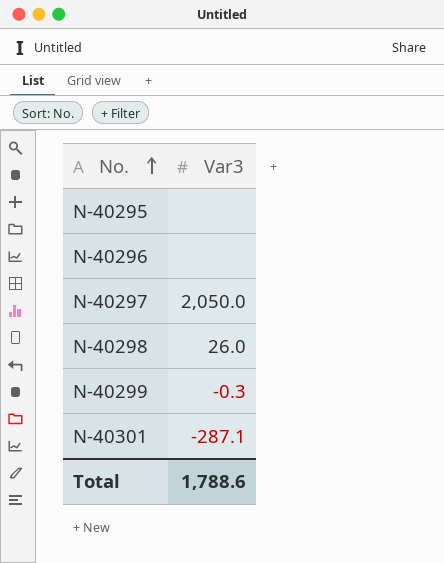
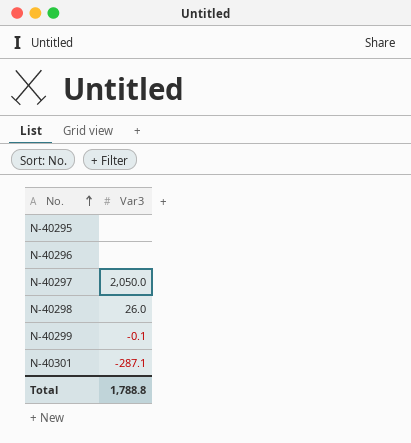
N-40299 | Var3: -0.3 -> -0.1
Total | Var3: 1,788.6 -> 1,788.8

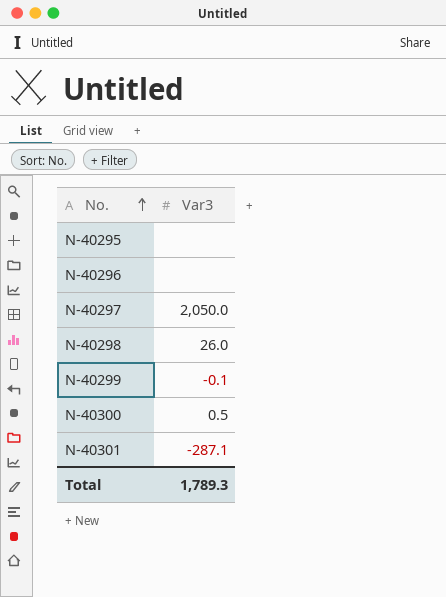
row N-40300: none -> 0.5
Total | Var3: 1,788.8 -> 1,789.3

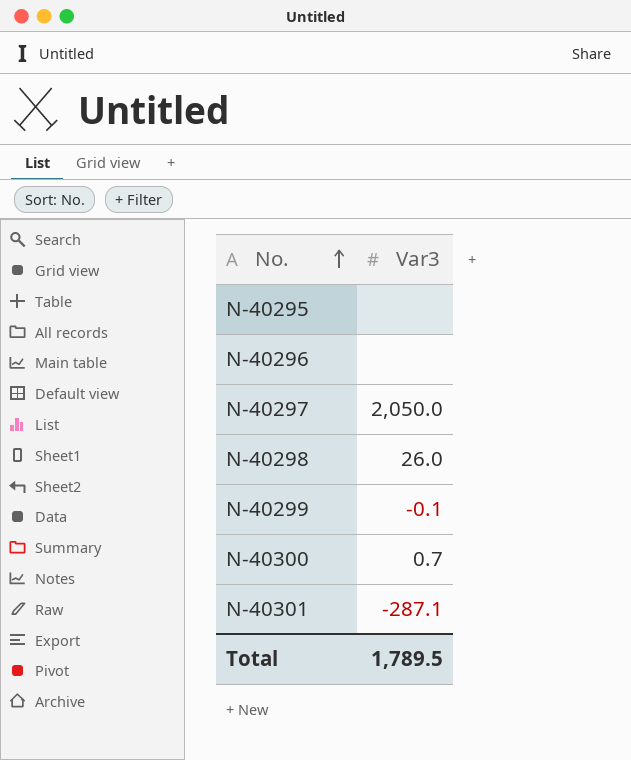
N-40300 | Var3: 0.5 -> 0.7
Total | Var3: 1,789.3 -> 1,789.5

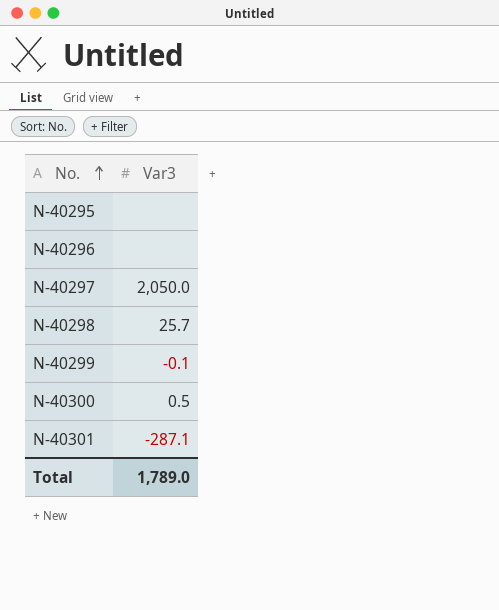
N-40298 | Var3: 26.0 -> 25.7
N-40300 | Var3: 0.7 -> 0.5
Total | Var3: 1,789.5 -> 1,789.0

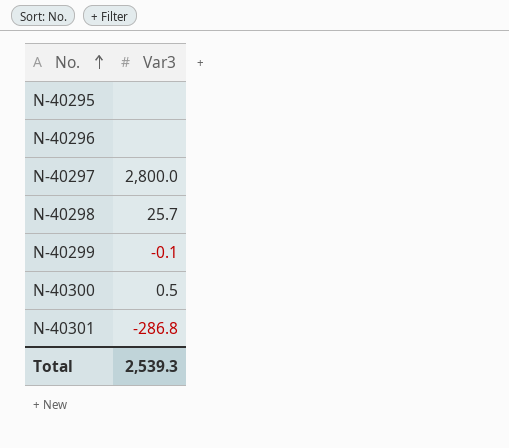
N-40297 | Var3: 2,050.0 -> 2,800.0
N-40301 | Var3: -287.1 -> -286.8
Total | Var3: 1,789.0 -> 2,539.3

